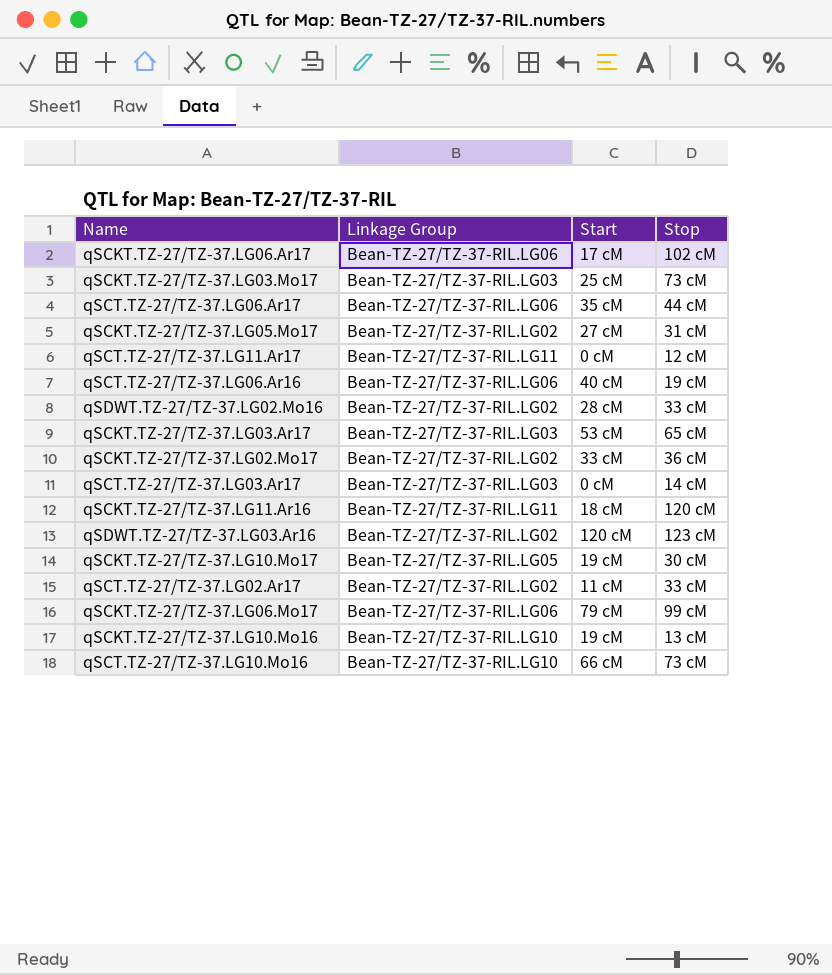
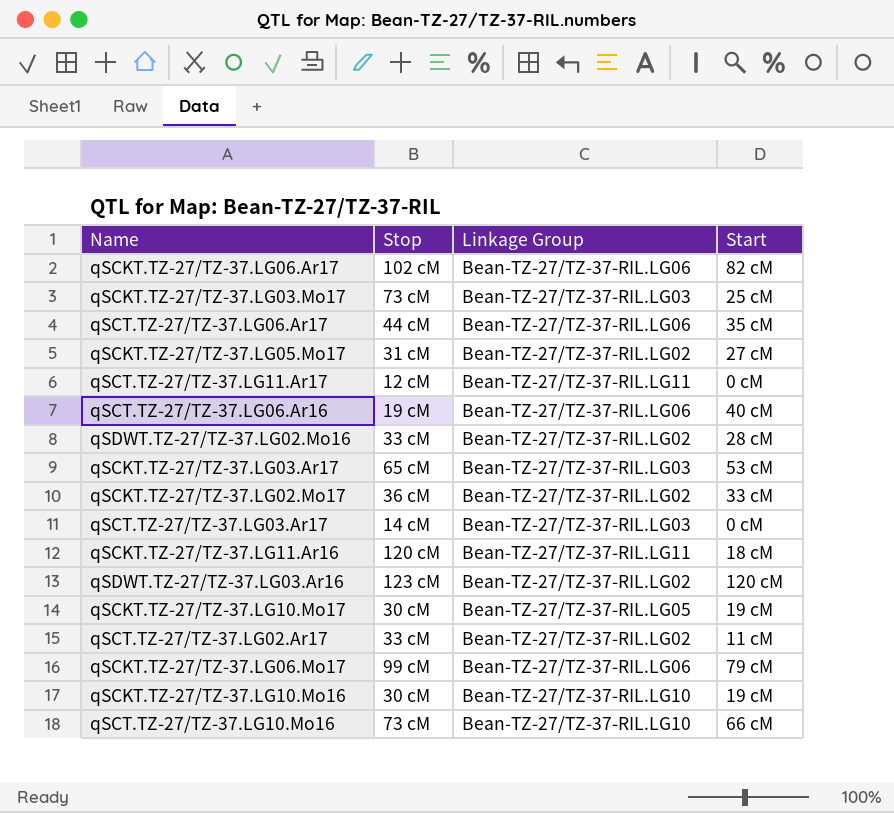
column Stop | position: 4 -> 2
qSCKT.TZ-27/TZ-37.LG06.Ar17 | Start: 17 cM -> 82 cM
qSCKT.TZ-27/TZ-37.LG10.Mo16 | Stop: 13 cM -> 30 cM

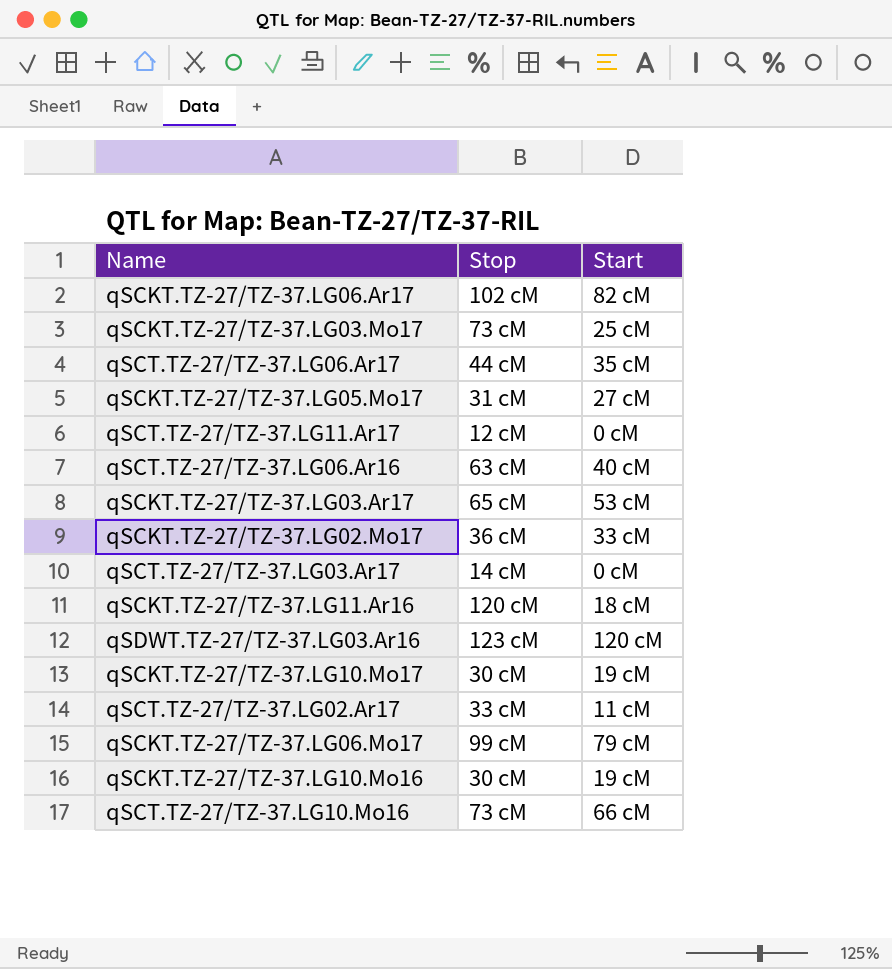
column Linkage Group | position: 3 -> none
row qSDWT.TZ-27/TZ-37.LG02.Mo16: 33 cM | Bean-TZ-27/TZ-37-RIL.LG02 | 28 cM -> none
qSCT.TZ-27/TZ-37.LG06.Ar16 | Stop: 19 cM -> 63 cM

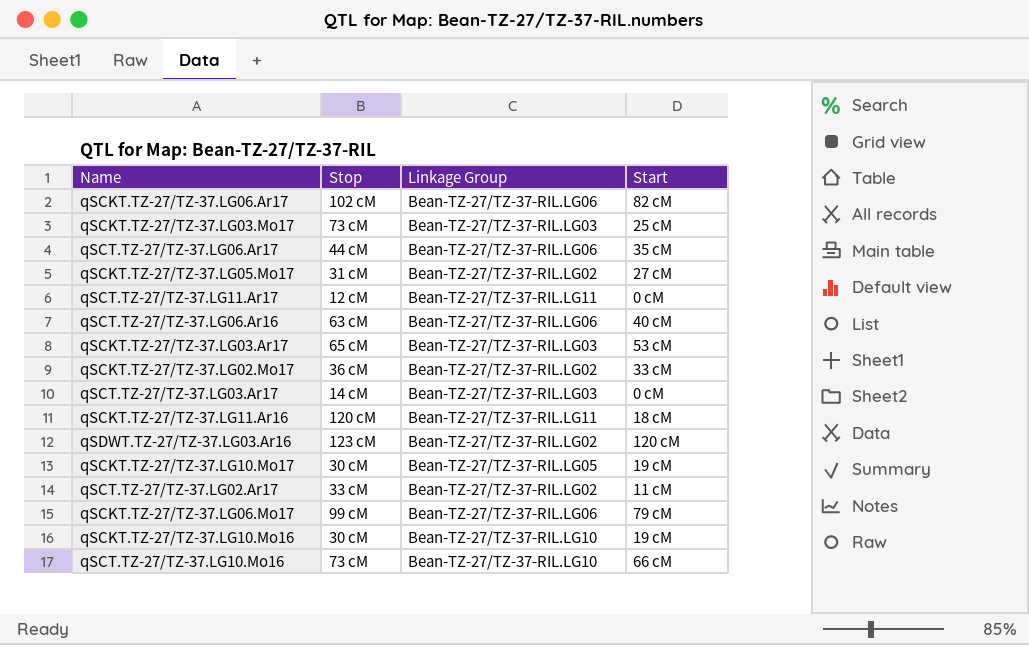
column Linkage Group | position: none -> 3

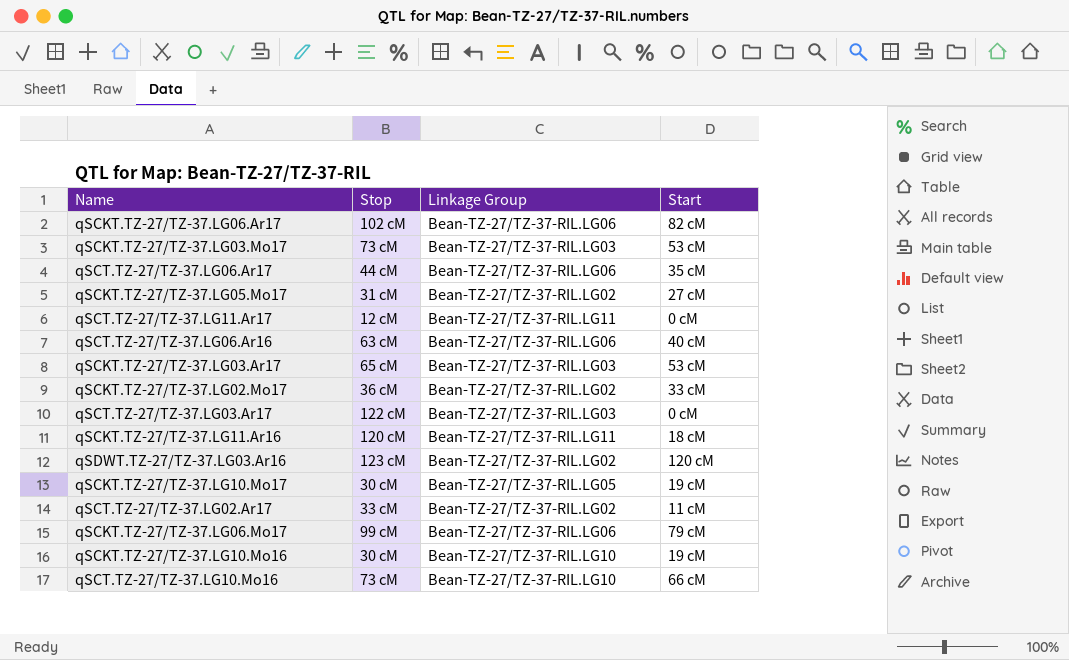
qSCKT.TZ-27/TZ-37.LG03.Mo17 | Start: 25 cM -> 53 cM
qSCT.TZ-27/TZ-37.LG03.Ar17 | Stop: 14 cM -> 122 cM

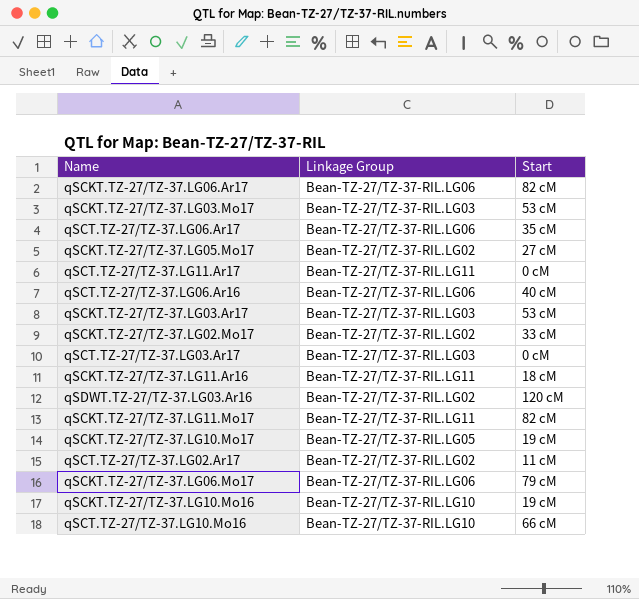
column Stop | position: 2 -> none
row qSCKT.TZ-27/TZ-37.LG11.Mo17: none -> Bean-TZ-27/TZ-37-RIL.LG11 | 82 cM

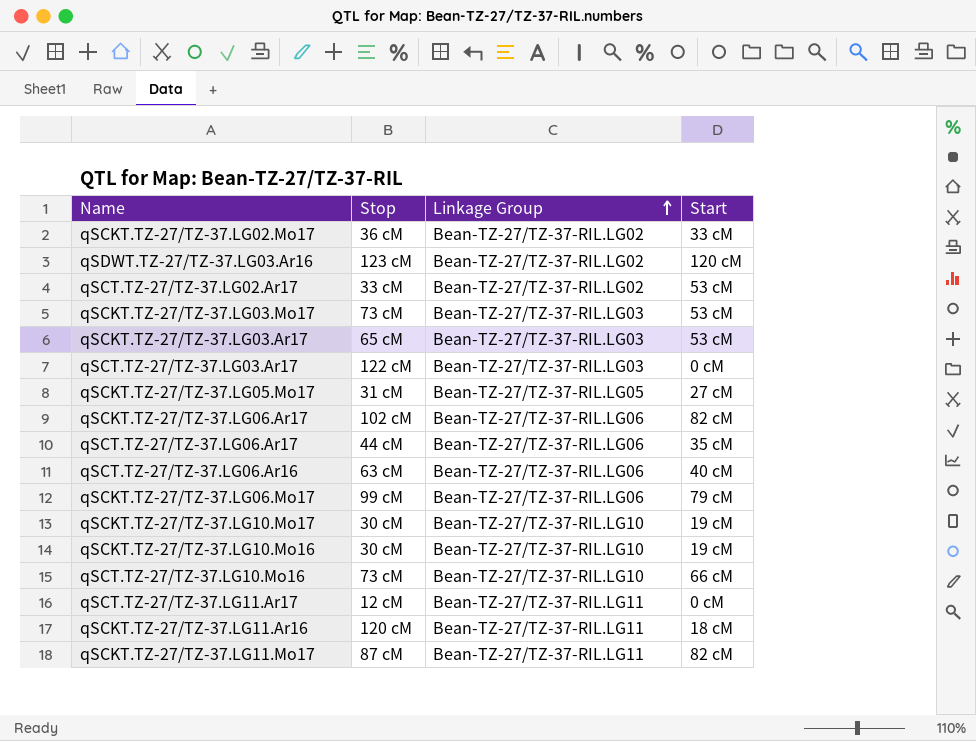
row order: none -> Linkage Group ascending
column Stop | position: none -> 2
qSCT.TZ-27/TZ-37.LG02.Ar17 | Start: 11 cM -> 53 cM
qSCKT.TZ-27/TZ-37.LG05.Mo17 | Linkage Group: Bean-TZ-27/TZ-37-RIL.LG02 -> Bean-TZ-27/TZ-37-RIL.LG05
qSCKT.TZ-27/TZ-37.LG10.Mo17 | Linkage Group: Bean-TZ-27/TZ-37-RIL.LG05 -> Bean-TZ-27/TZ-37-RIL.LG10

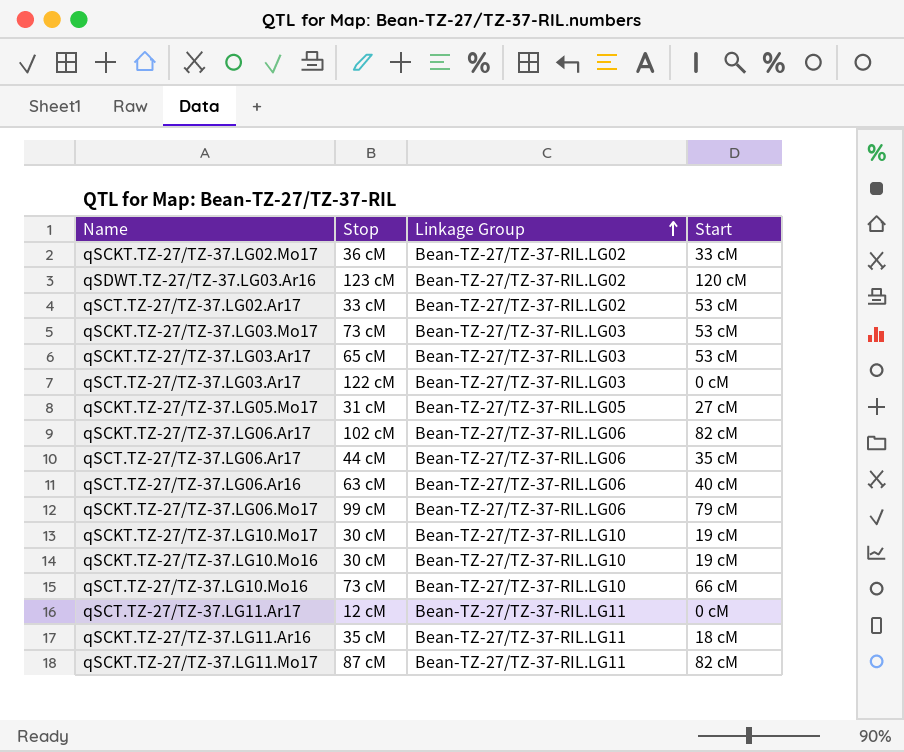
qSCKT.TZ-27/TZ-37.LG11.Ar16 | Stop: 120 cM -> 35 cM

